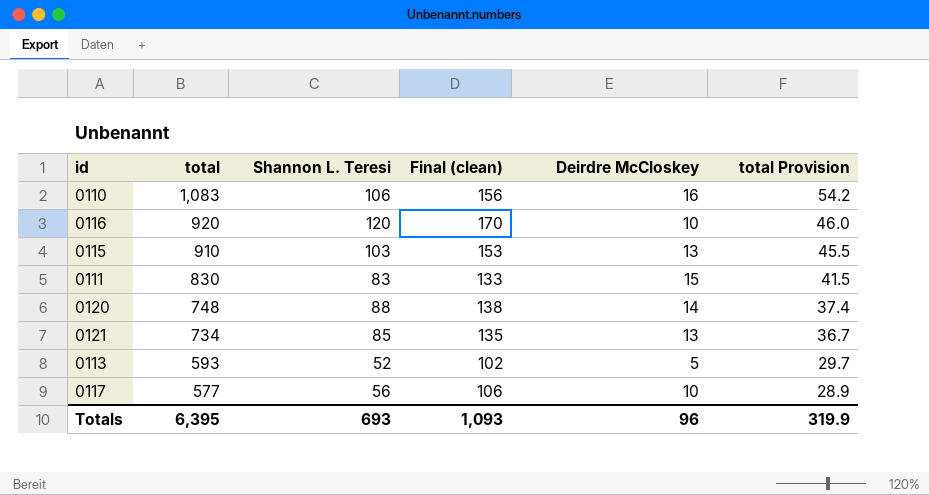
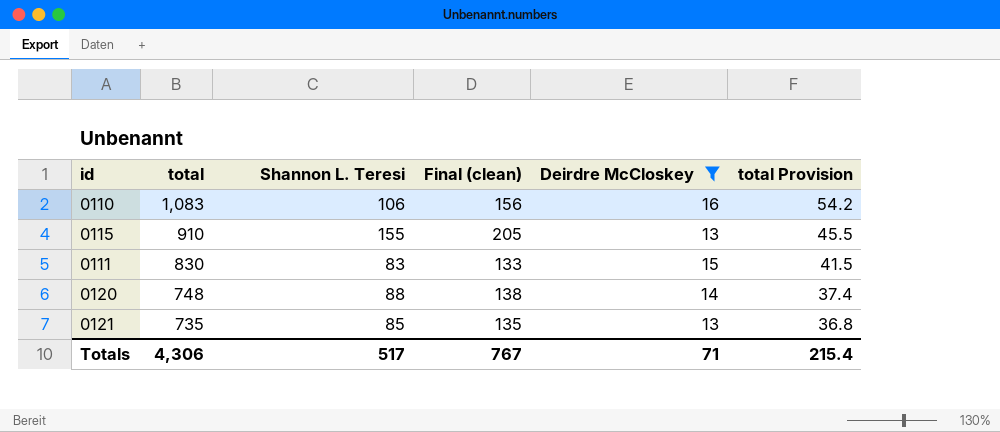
filter: none -> Deirdre McCloskey >= 13
0115 | Shannon L. Teresi: 103 -> 155
0115 | Final (clean): 153 -> 205
0121 | total: 734 -> 735
0121 | total Provision: 36.7 -> 36.8
Totals | total: 6,395 -> 4,306
Totals | Shannon L. Teresi: 693 -> 517
Totals | Final (clean): 1,093 -> 767
Totals | Deirdre McCloskey: 96 -> 71
Totals | total Provision: 319.9 -> 215.4

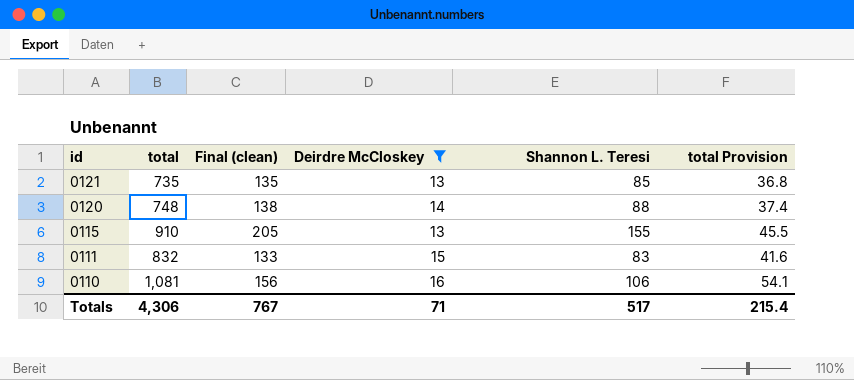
row order: total descending -> id descending
column Shannon L. Teresi | position: 3 -> 5
0111 | total: 830 -> 832
0111 | total Provision: 41.5 -> 41.6
0110 | total: 1,083 -> 1,081
0110 | total Provision: 54.2 -> 54.1

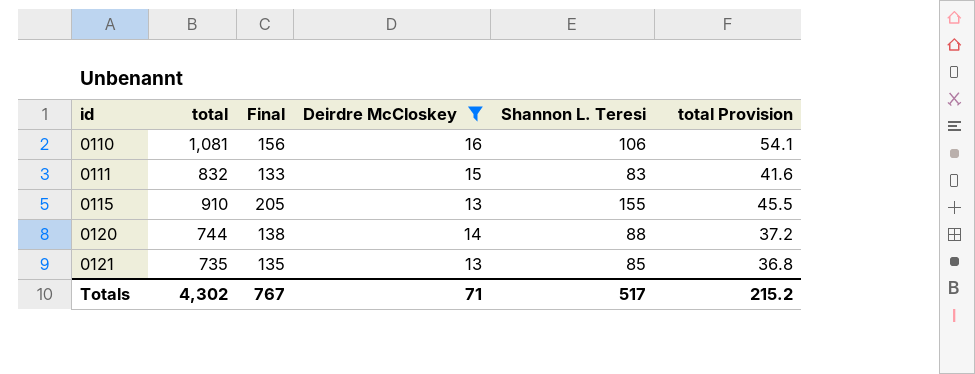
row order: id descending -> id ascending
column name: Final (clean) -> Final
0120 | total: 748 -> 744
0120 | total Provision: 37.4 -> 37.2
Totals | total: 4,306 -> 4,302
Totals | total Provision: 215.4 -> 215.2

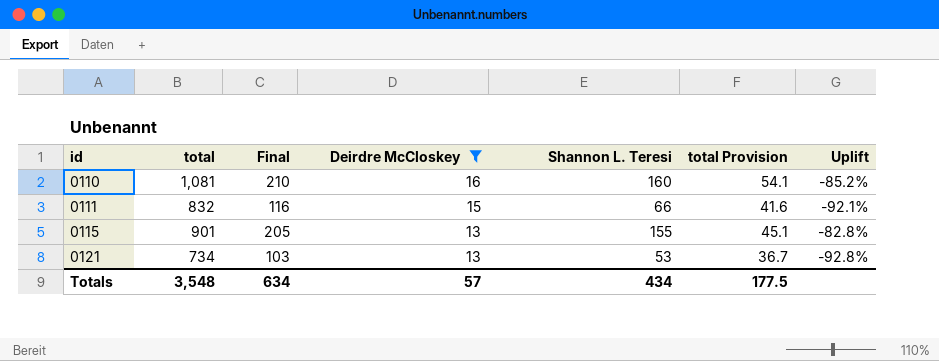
column Uplift | formula: none -> ([Shannon L. Teresi] - [total]) / [total]
row 0120: 744 | 138 | 14 | 88 | 37.2 -> none
0110 | Final: 156 -> 210
0110 | Shannon L. Teresi: 106 -> 160
0111 | Final: 133 -> 116
0111 | Shannon L. Teresi: 83 -> 66
0115 | total: 910 -> 901
0115 | total Provision: 45.5 -> 45.1
0121 | total: 735 -> 734
0121 | Final: 135 -> 103
0121 | Shannon L. Teresi: 85 -> 53
0121 | total Provision: 36.8 -> 36.7
Totals | total: 4,302 -> 3,548
Totals | Final: 767 -> 634
Totals | Deirdre McCloskey: 71 -> 57
Totals | Shannon L. Teresi: 517 -> 434
Totals | total Provision: 215.2 -> 177.5

